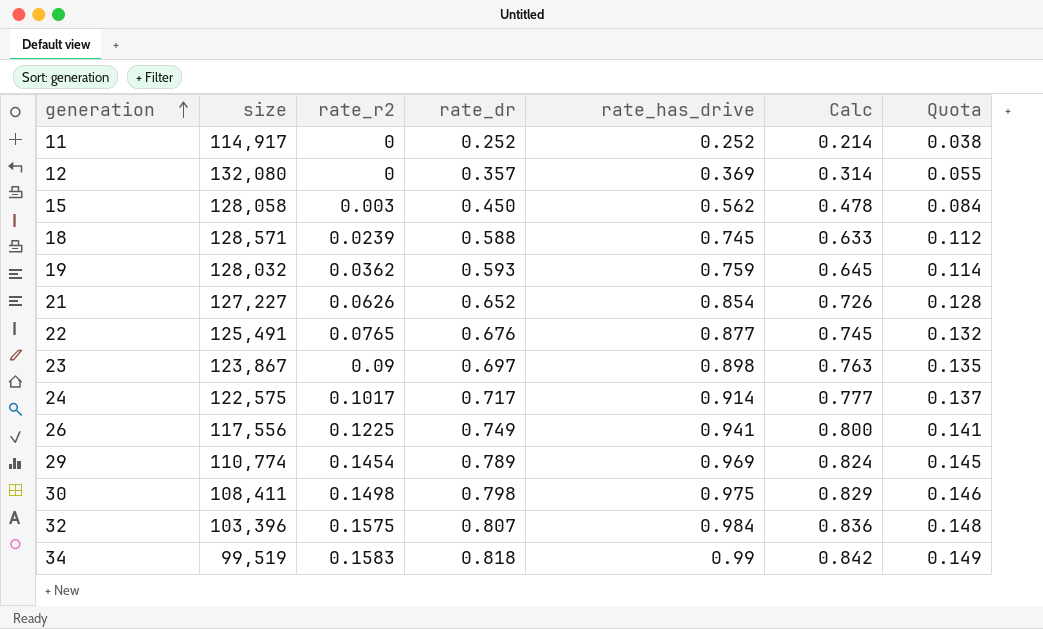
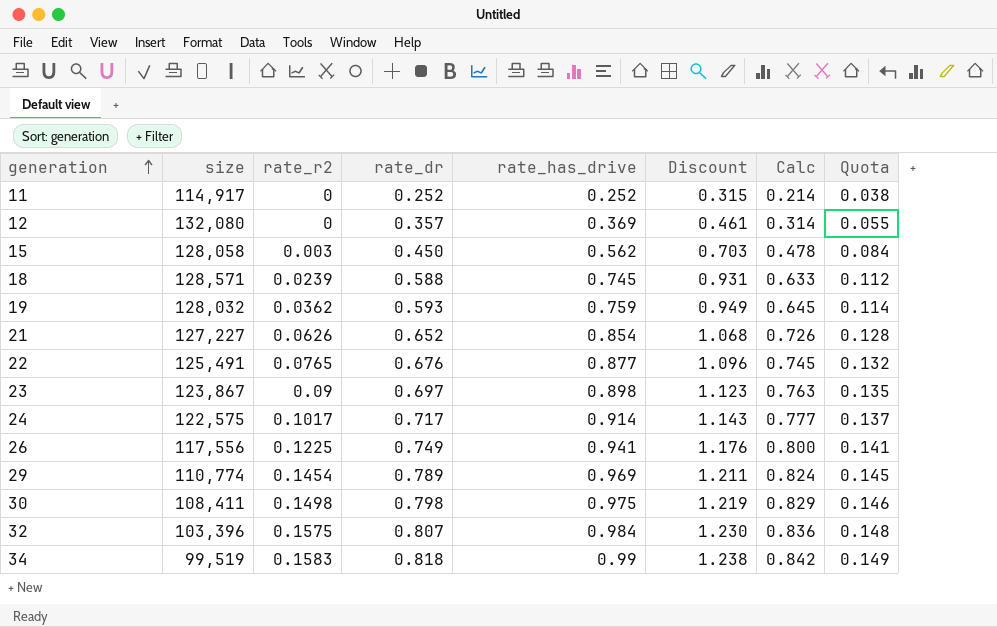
column Discount | formula: none -> [rate_has_drive] * 1.25

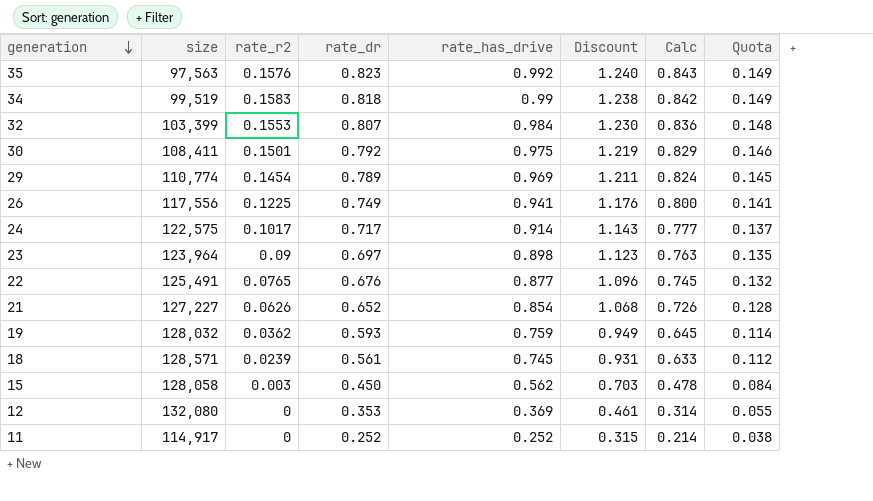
row order: generation ascending -> generation descending
row 35: none -> 97,563 | 0.1576 | 0.823 | 0.992 | 1.240 | 0.843 | 0.149
32 | size: 103,396 -> 103,399
32 | rate_r2: 0.1575 -> 0.1553
30 | rate_r2: 0.1498 -> 0.1501
30 | rate_dr: 0.798 -> 0.792
23 | size: 123,867 -> 123,964
18 | rate_dr: 0.588 -> 0.561
12 | rate_dr: 0.357 -> 0.353

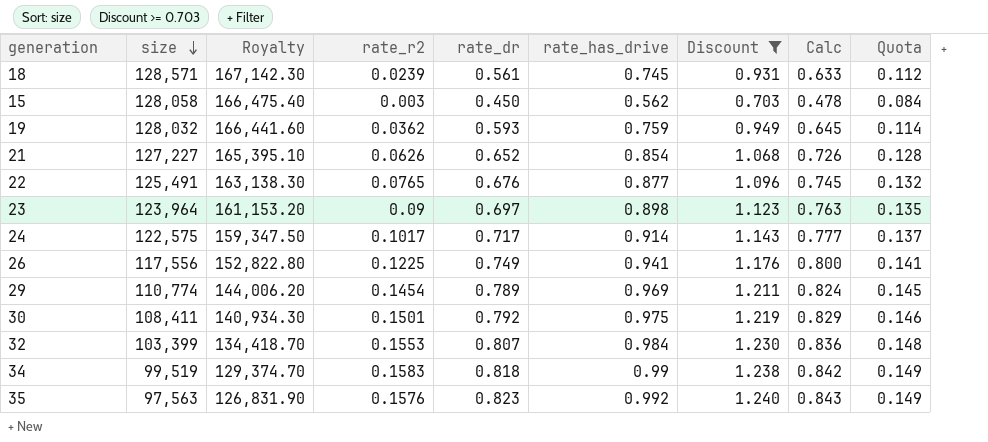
filter: none -> Discount >= 0.703
row order: generation descending -> size descending
column Royalty | formula: none -> [size] * 1.3

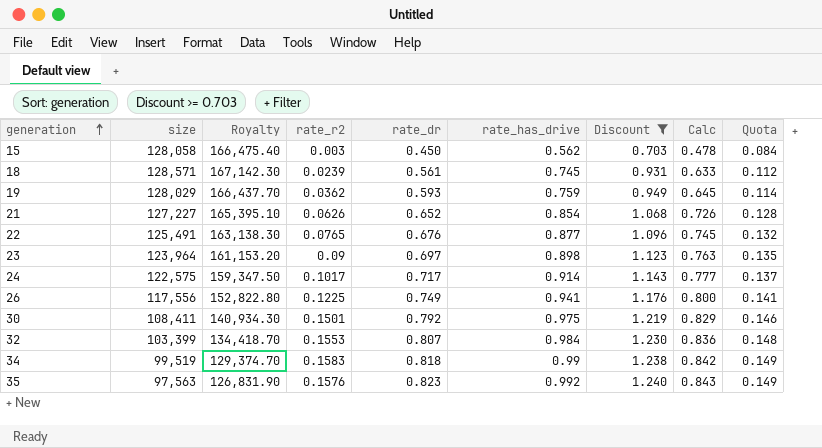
row order: size descending -> generation ascending
row 29: 110,774 | 144,006.20 | 0.1454 | 0.789 | 0.969 | 1.211 | 0.824 | 0.145 -> none
19 | size: 128,032 -> 128,029
19 | Royalty: 166,441.60 -> 166,437.70

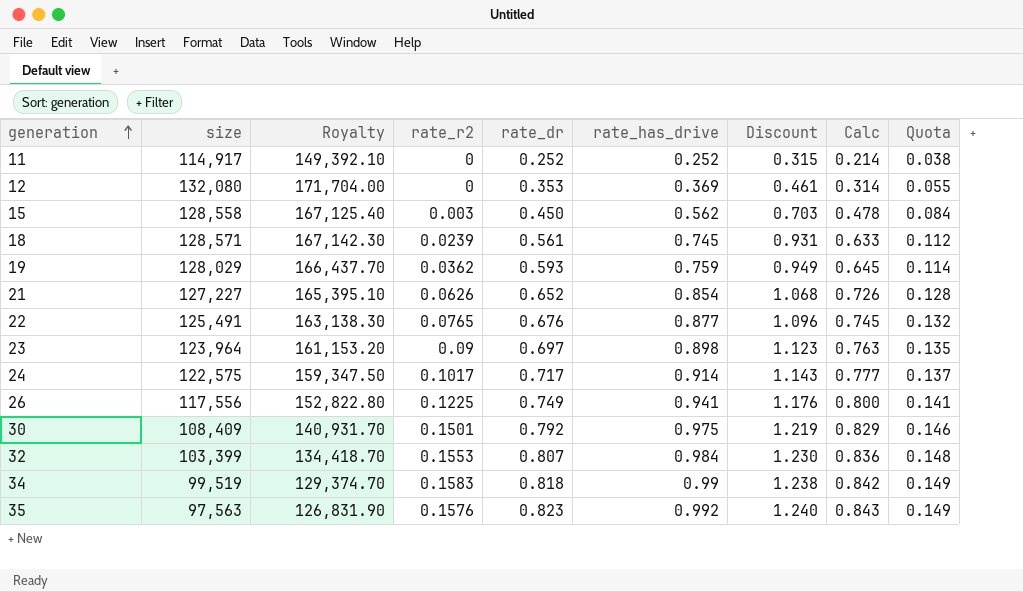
filter: Discount >= 0.703 -> none
15 | size: 128,058 -> 128,558
15 | Royalty: 166,475.40 -> 167,125.40
30 | size: 108,411 -> 108,409
30 | Royalty: 140,934.30 -> 140,931.70

